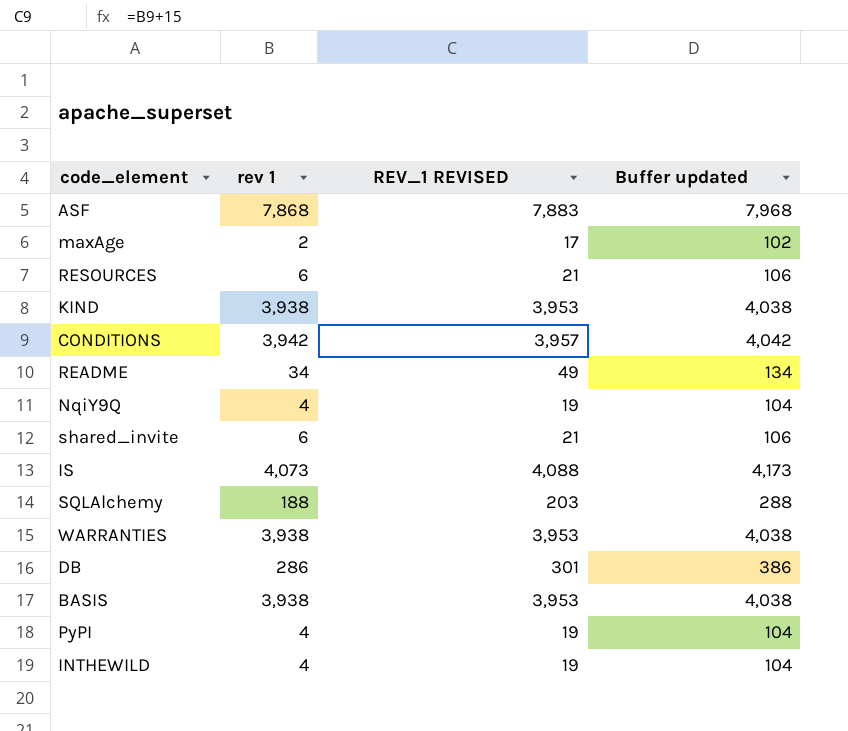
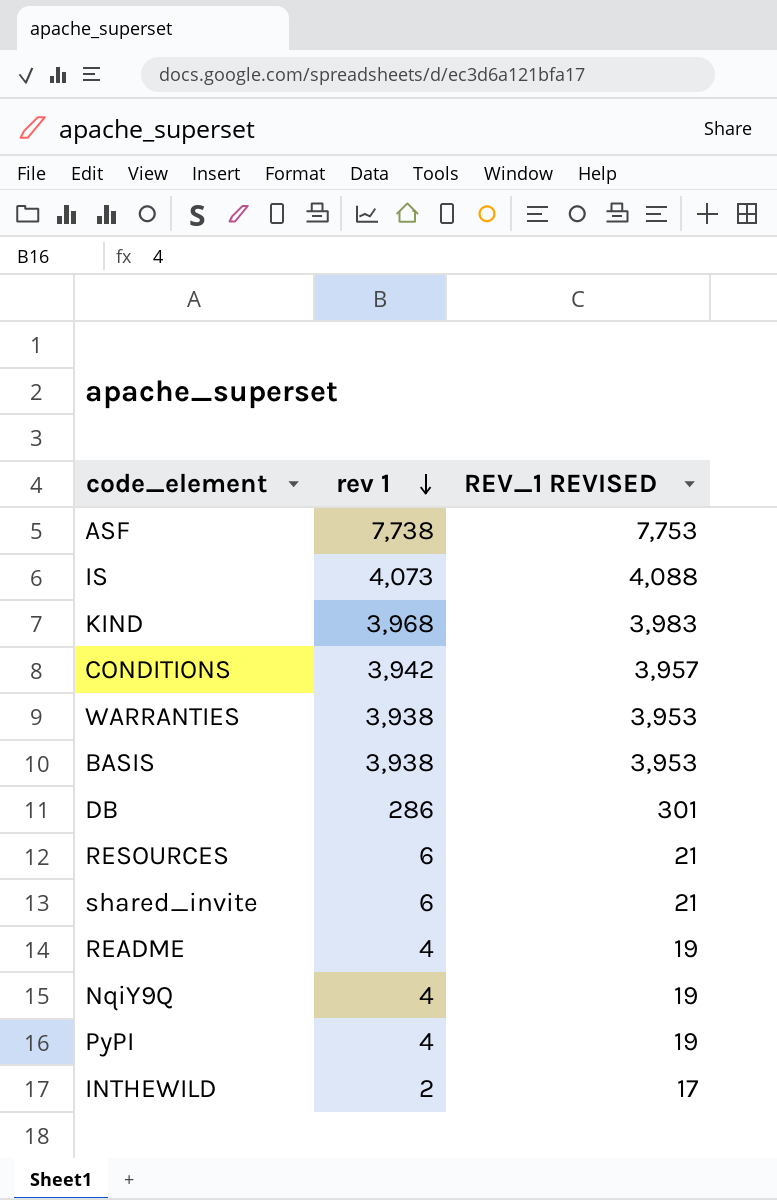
row order: none -> rev 1 descending
column Buffer updated | formula: [rev 1] + 100 -> none
row maxAge: 2 | 17 | 102 -> none
row SQLAlchemy: 188 | 203 | 288 -> none
ASF | rev 1: 7,868 -> 7,738
ASF | REV_1 REVISED: 7,883 -> 7,753
KIND | rev 1: 3,938 -> 3,968
KIND | REV_1 REVISED: 3,953 -> 3,983
README | rev 1: 34 -> 4
README | REV_1 REVISED: 49 -> 19
INTHEWILD | rev 1: 4 -> 2
INTHEWILD | REV_1 REVISED: 19 -> 17

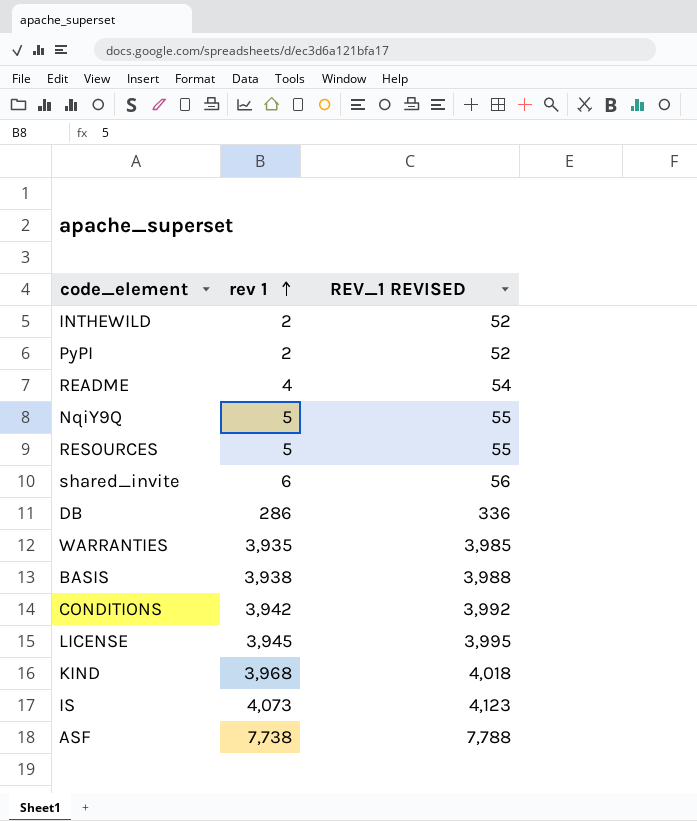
row order: rev 1 descending -> rev 1 ascending
column REV_1 REVISED | formula: [rev 1] + 15 -> [rev 1] + 50
PyPI | rev 1: 4 -> 2
NqiY9Q | rev 1: 4 -> 5
RESOURCES | rev 1: 6 -> 5
WARRANTIES | rev 1: 3,938 -> 3,935
row LICENSE: none -> 3,945 | 3,995

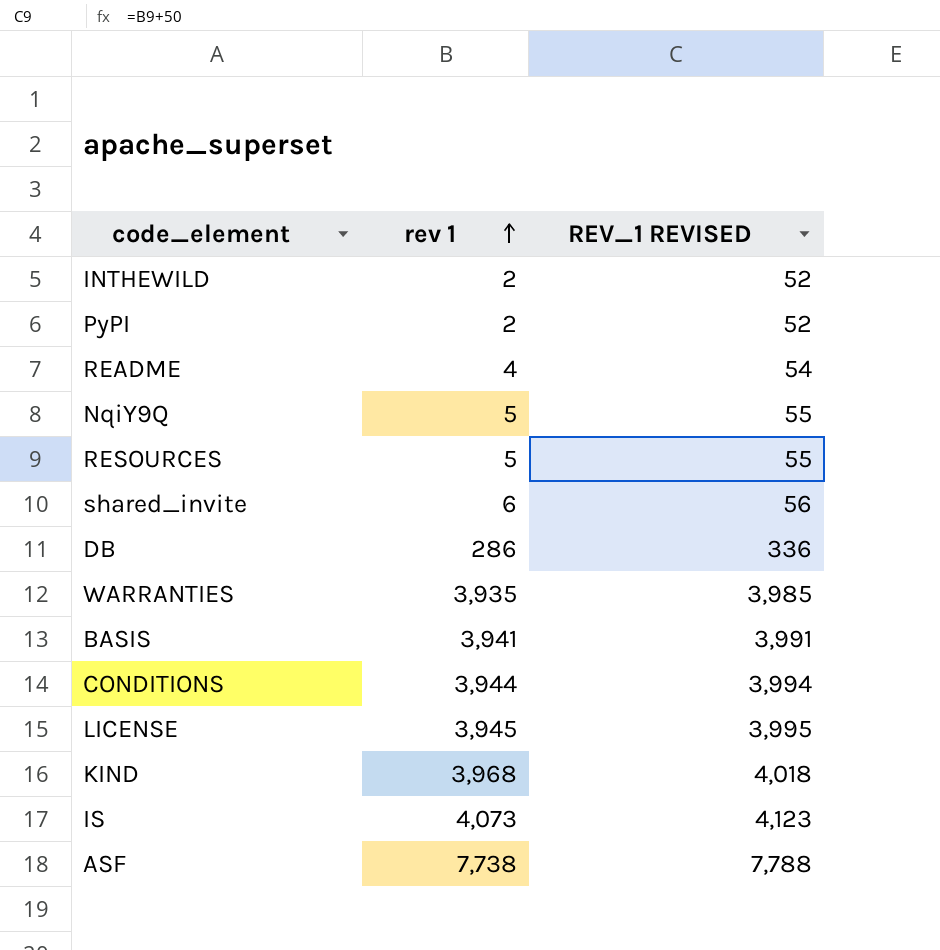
BASIS | rev 1: 3,938 -> 3,941
BASIS | REV_1 REVISED: 3,988 -> 3,991
CONDITIONS | rev 1: 3,942 -> 3,944
CONDITIONS | REV_1 REVISED: 3,992 -> 3,994

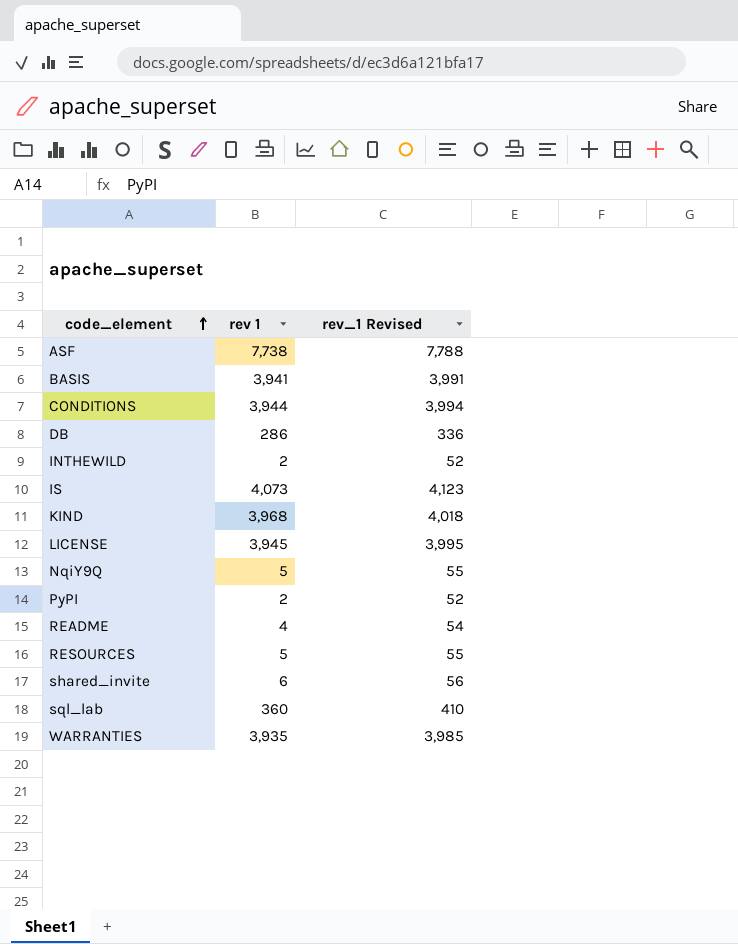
row order: rev 1 ascending -> code_element ascending
column name: REV_1 REVISED -> rev_1 Revised
row sql_lab: none -> 360 | 410

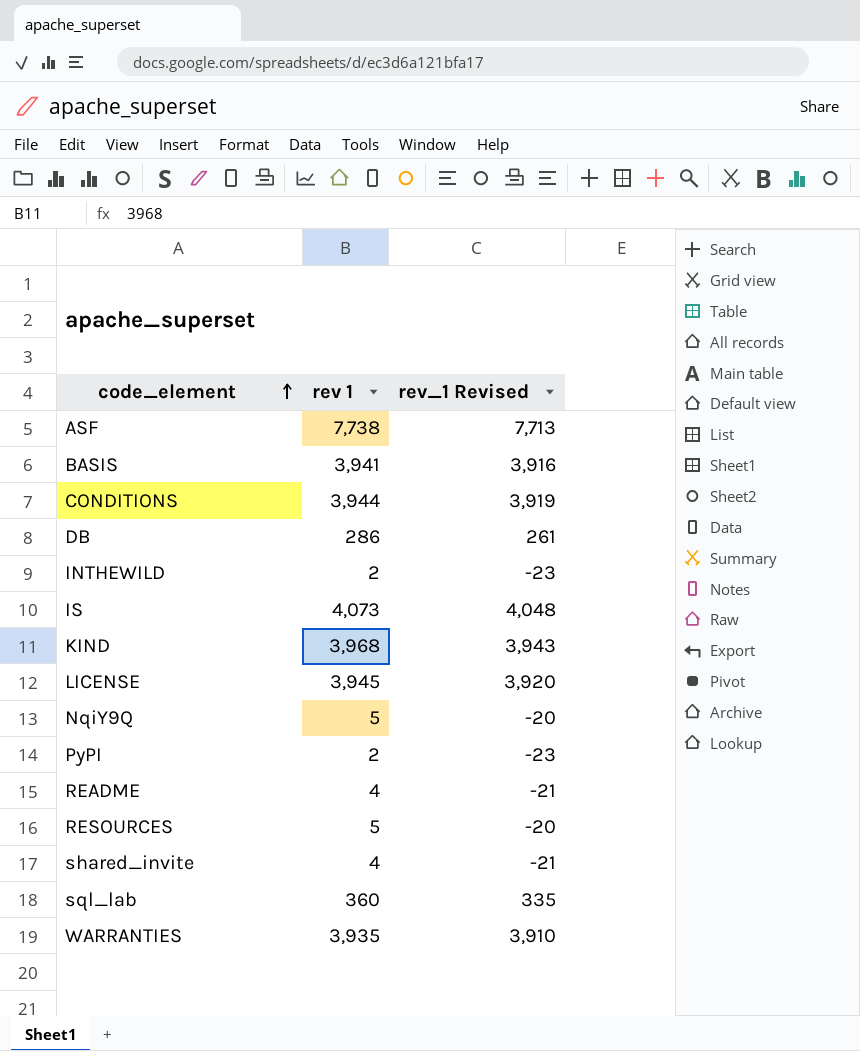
column rev_1 Revised | formula: [rev 1] + 50 -> [rev 1] - 25
shared_invite | rev 1: 6 -> 4

